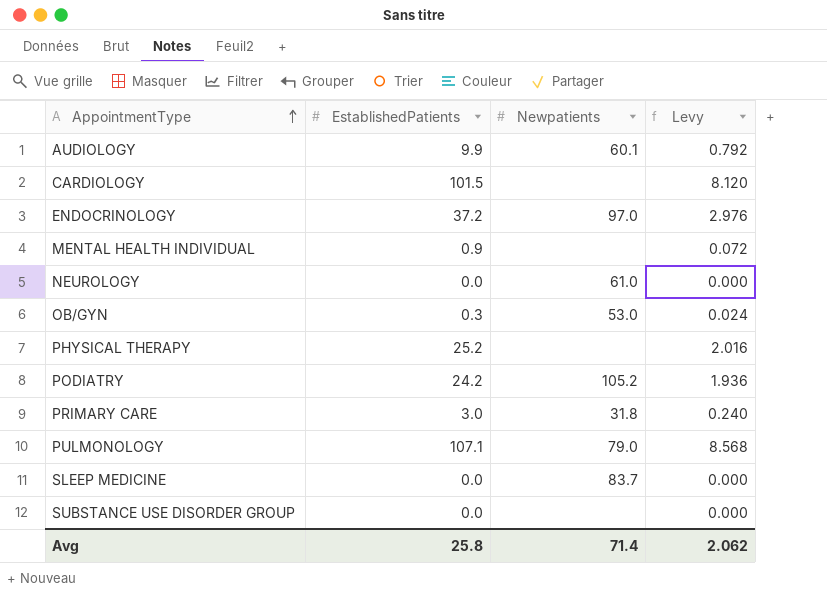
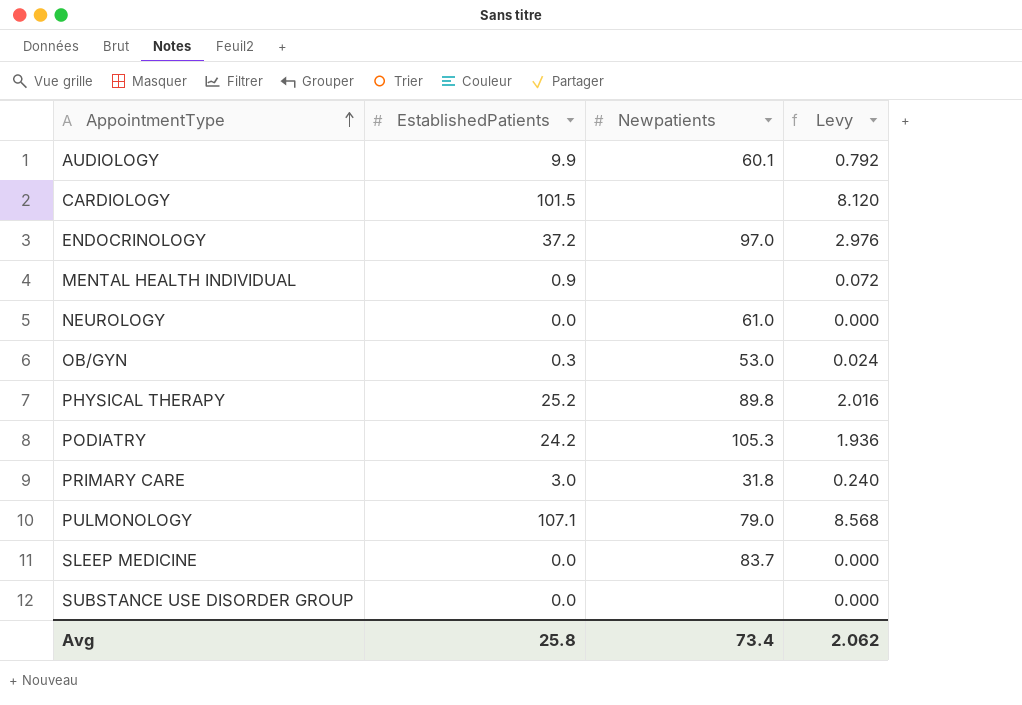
PHYSICAL THERAPY | Newpatients: none -> 89.8
PODIATRY | Newpatients: 105.2 -> 105.3
Avg | Newpatients: 71.4 -> 73.4

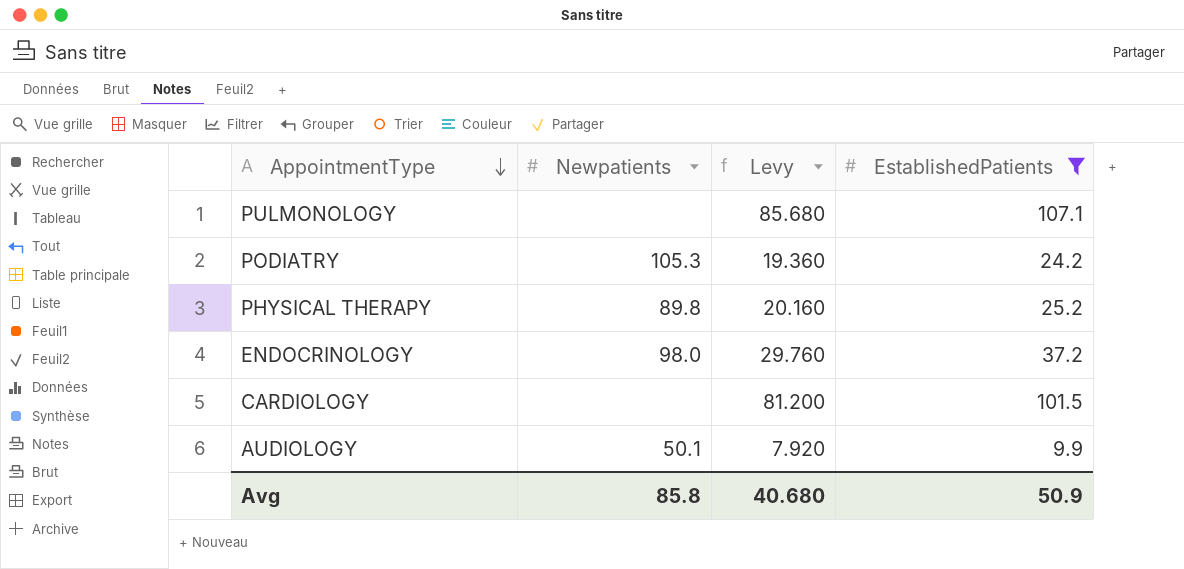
filter: none -> EstablishedPatients >= 9.9
row order: AppointmentType ascending -> AppointmentType descending
column Levy | formula: [EstablishedPatients] * 0.08 -> [EstablishedPatients] * 0.8
column EstablishedPatients | position: 2 -> 4
PULMONOLOGY | Newpatients: 79.0 -> none
ENDOCRINOLOGY | Newpatients: 97.0 -> 98.0
AUDIOLOGY | Newpatients: 60.1 -> 50.1
Avg | Newpatients: 73.4 -> 85.8
Avg | Levy: 2.062 -> 40.680
Avg | EstablishedPatients: 25.8 -> 50.9

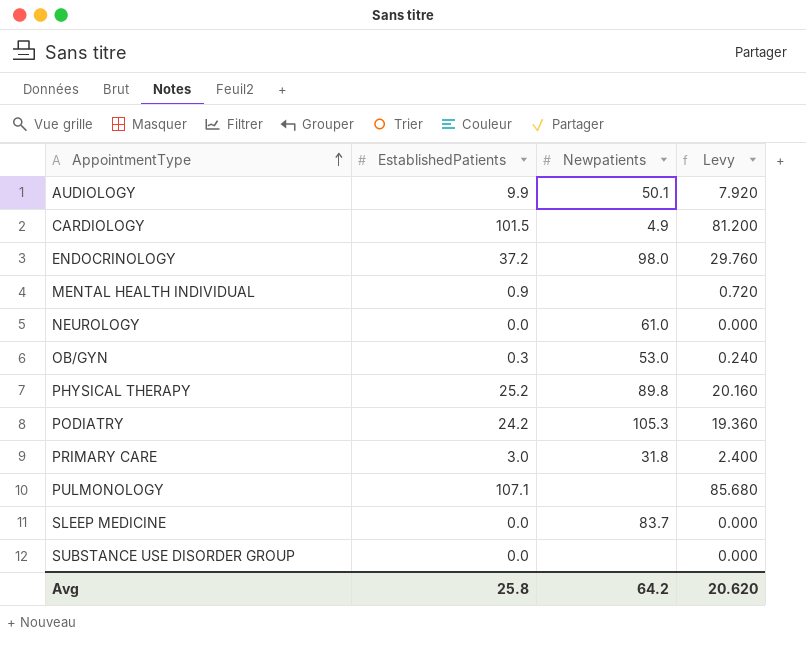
filter: EstablishedPatients >= 9.9 -> none
row order: AppointmentType descending -> AppointmentType ascending
column EstablishedPatients | position: 4 -> 2
CARDIOLOGY | Newpatients: none -> 4.9
Avg | EstablishedPatients: 50.9 -> 25.8
Avg | Newpatients: 85.8 -> 64.2
Avg | Levy: 40.680 -> 20.620

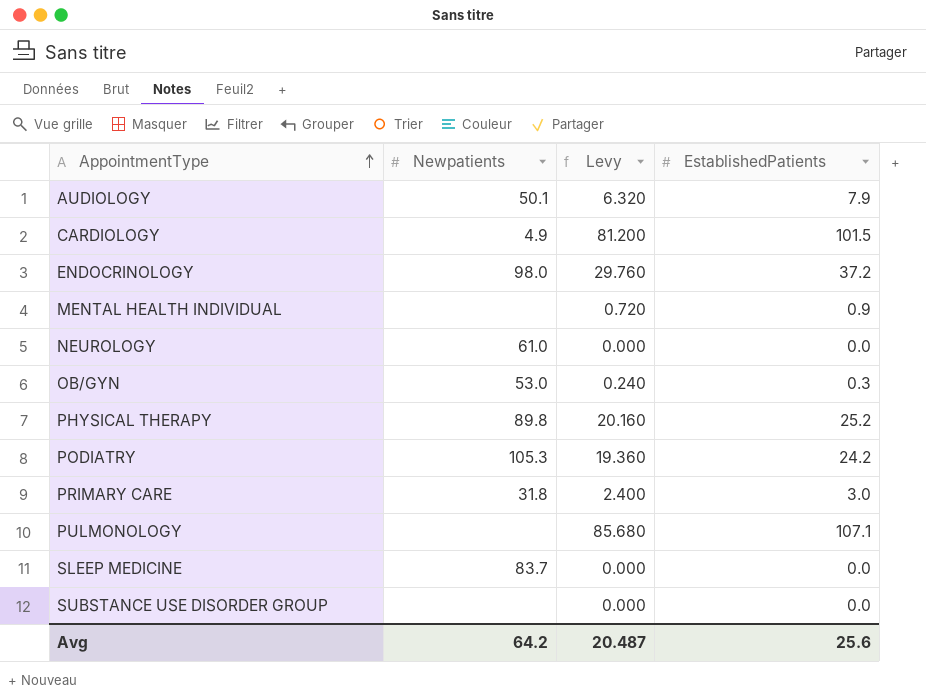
column EstablishedPatients | position: 2 -> 4
AUDIOLOGY | Levy: 7.920 -> 6.320
AUDIOLOGY | EstablishedPatients: 9.9 -> 7.9
Avg | Levy: 20.620 -> 20.487
Avg | EstablishedPatients: 25.8 -> 25.6

